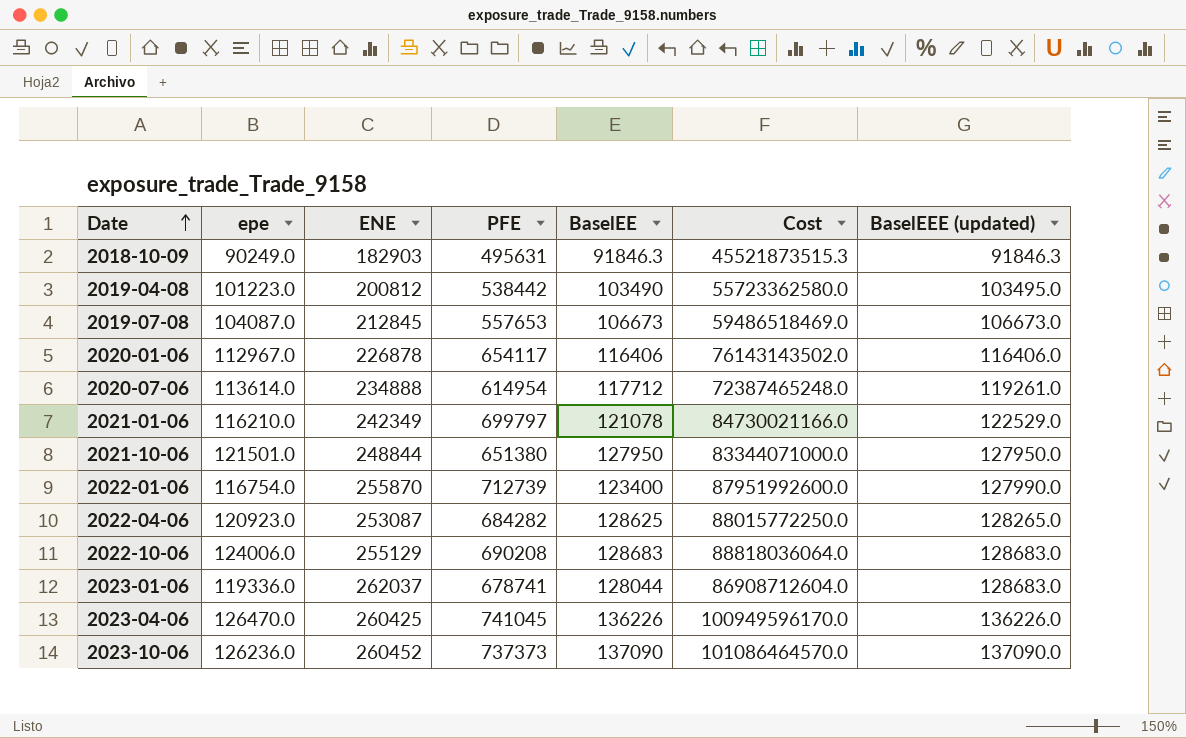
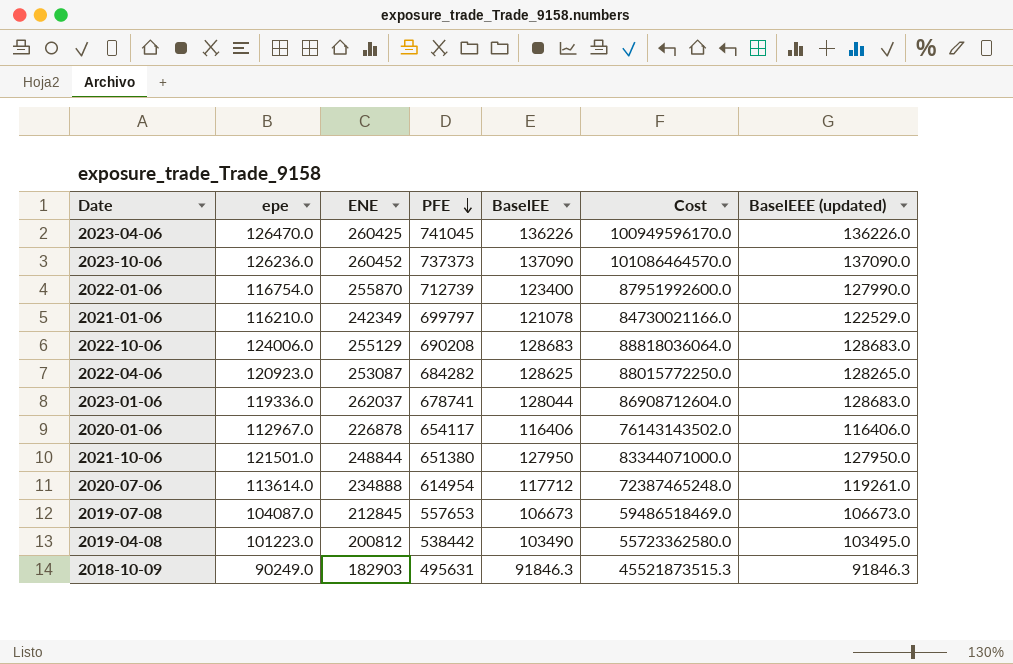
row order: Date ascending -> PFE descending

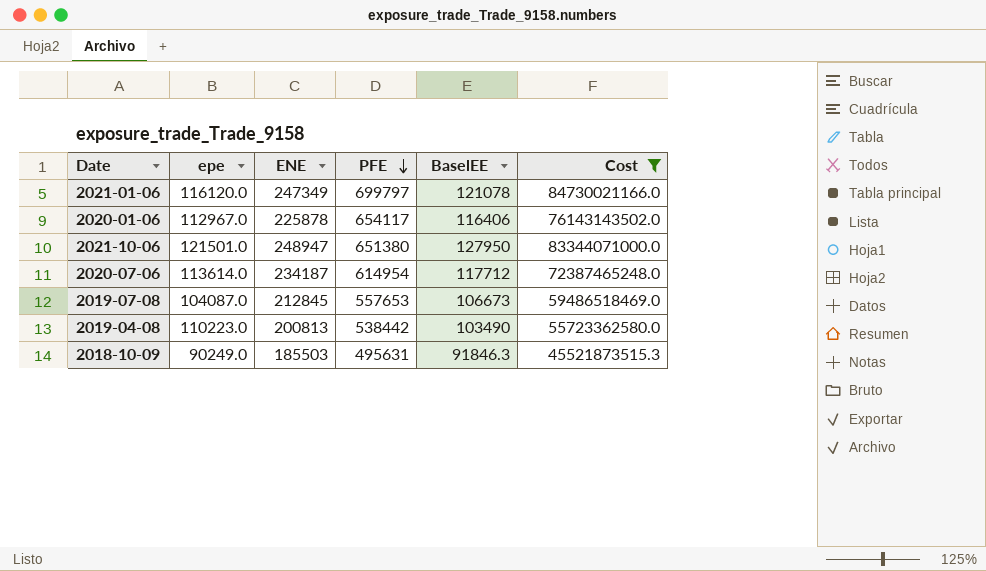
filter: none -> Cost <= 84730021166.0
column BaselEEE (updated) | position: 7 -> none
2021-01-06 | epe: 116210.0 -> 116120.0
2021-01-06 | ENE: 242349 -> 247349
2020-01-06 | ENE: 226878 -> 225878
2021-10-06 | ENE: 248844 -> 248947
2020-07-06 | ENE: 234888 -> 234187
2019-04-08 | epe: 101223.0 -> 110223.0
2019-04-08 | ENE: 200812 -> 200813
2018-10-09 | ENE: 182903 -> 185503

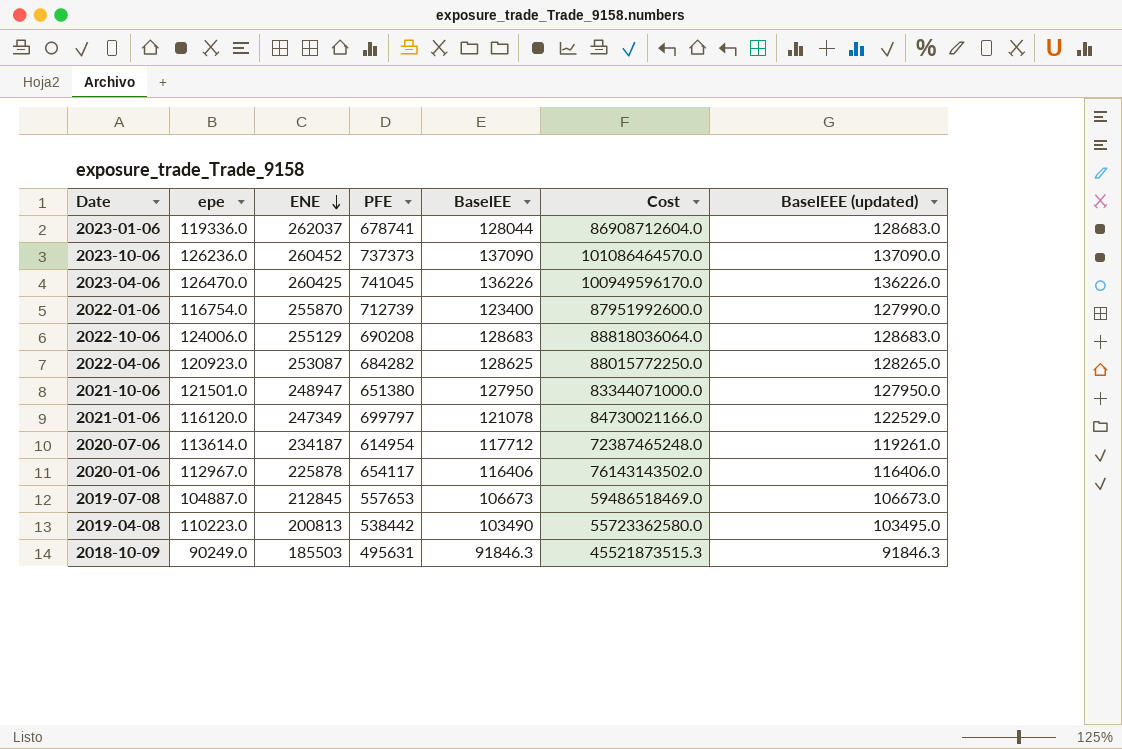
filter: Cost <= 84730021166.0 -> none
row order: PFE descending -> ENE descending
column BaselEEE (updated) | position: none -> 7
2019-07-08 | epe: 104087.0 -> 104887.0

